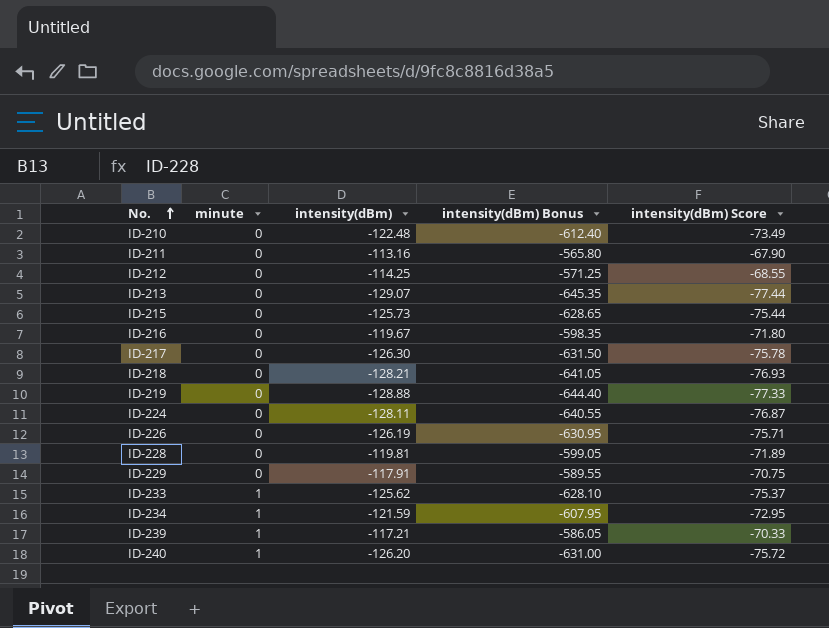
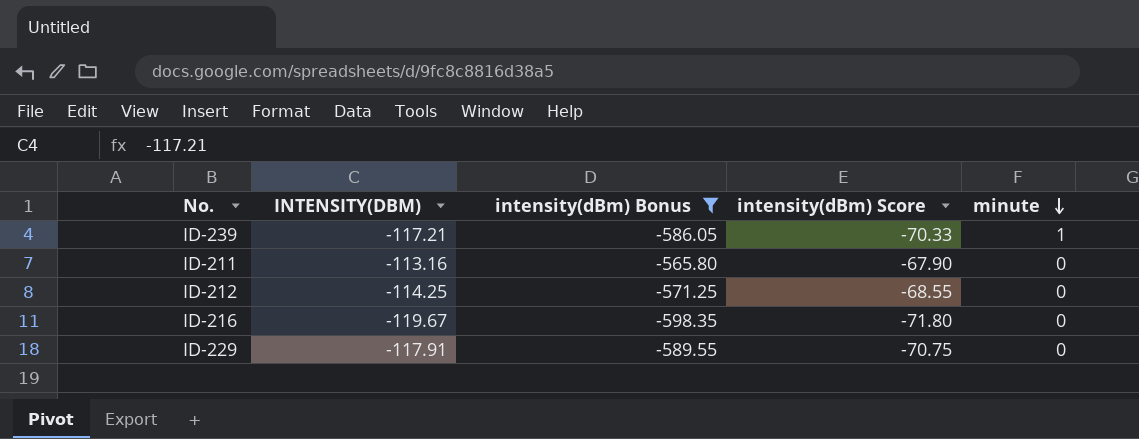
filter: none -> intensity(dBm) Bonus >= -598.35
row order: No. ascending -> minute descending
column name: intensity(dBm) -> INTENSITY(DBM)
column minute | position: 2 -> 5

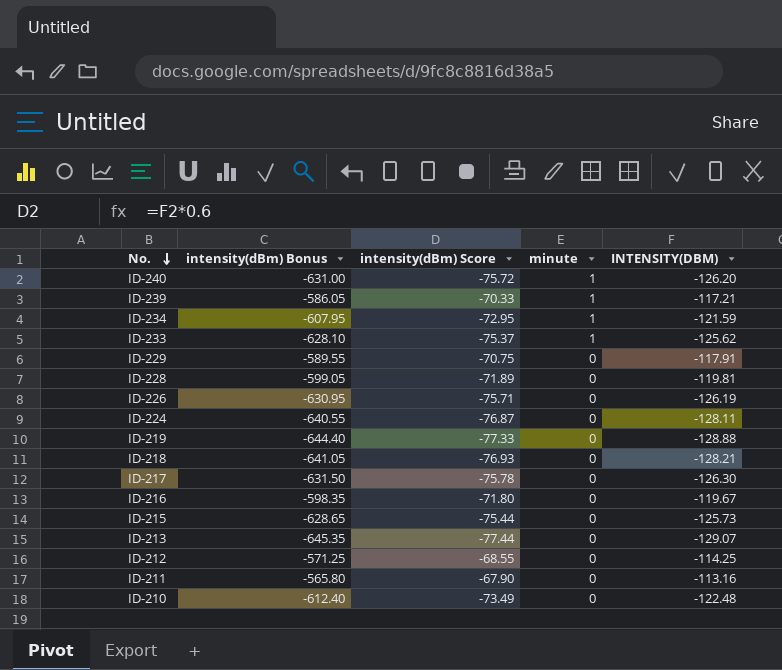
filter: intensity(dBm) Bonus >= -598.35 -> none
row order: minute descending -> No. descending
column INTENSITY(DBM) | position: 2 -> 5

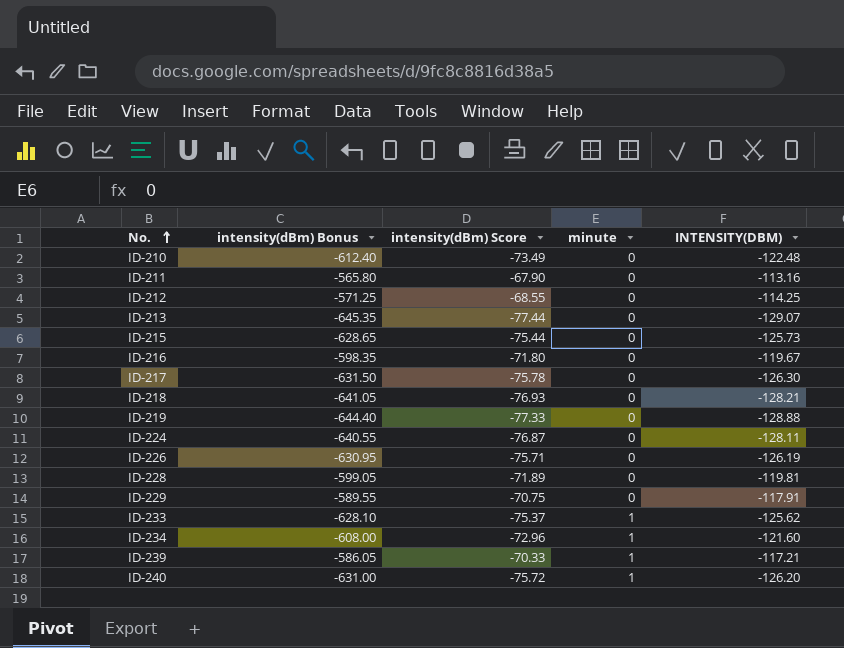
row order: No. descending -> No. ascending
ID-234 | intensity(dBm) Bonus: -607.95 -> -608.00
ID-234 | intensity(dBm) Score: -72.95 -> -72.96
ID-234 | INTENSITY(DBM): -121.59 -> -121.60

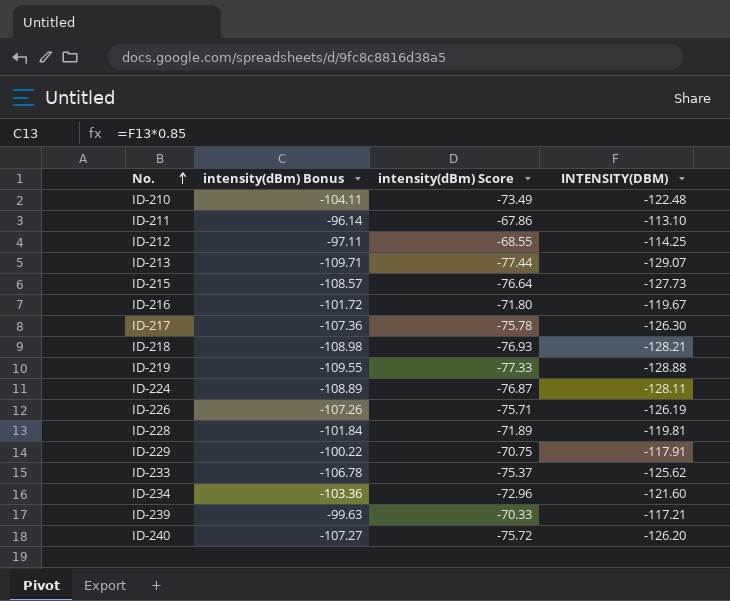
column minute | position: 4 -> none
column intensity(dBm) Bonus | formula: [INTENSITY(DBM)] * 5 -> [INTENSITY(DBM)] * 0.85
ID-211 | intensity(dBm) Score: -67.90 -> -67.86
ID-211 | INTENSITY(DBM): -113.16 -> -113.10
ID-215 | intensity(dBm) Score: -75.44 -> -76.64
ID-215 | INTENSITY(DBM): -125.73 -> -127.73

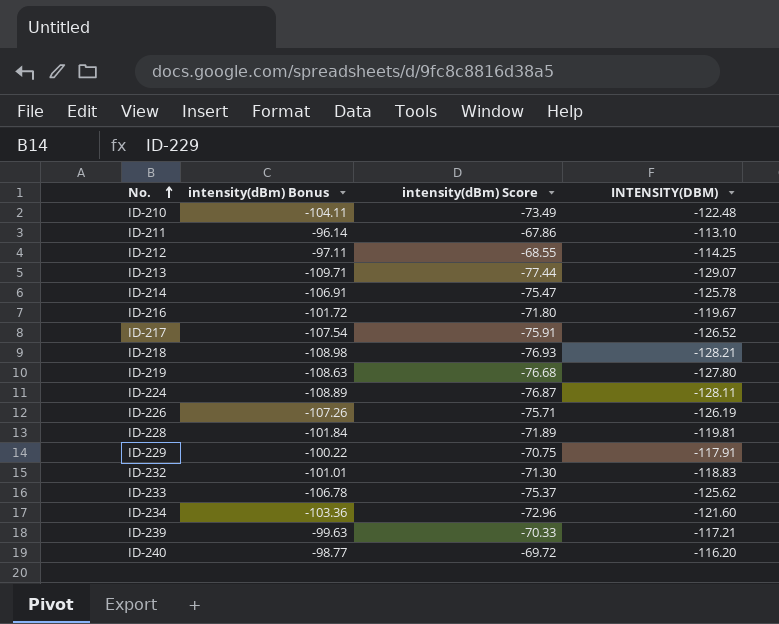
row ID-215: -108.57 | -76.64 | -127.73 -> none
row ID-214: none -> -106.91 | -75.47 | -125.78
ID-217 | intensity(dBm) Bonus: -107.36 -> -107.54
ID-217 | intensity(dBm) Score: -75.78 -> -75.91
ID-217 | INTENSITY(DBM): -126.30 -> -126.52
ID-219 | intensity(dBm) Bonus: -109.55 -> -108.63
ID-219 | intensity(dBm) Score: -77.33 -> -76.68
ID-219 | INTENSITY(DBM): -128.88 -> -127.80
row ID-232: none -> -101.01 | -71.30 | -118.83
ID-240 | intensity(dBm) Bonus: -107.27 -> -98.77
ID-240 | intensity(dBm) Score: -75.72 -> -69.72
ID-240 | INTENSITY(DBM): -126.20 -> -116.20

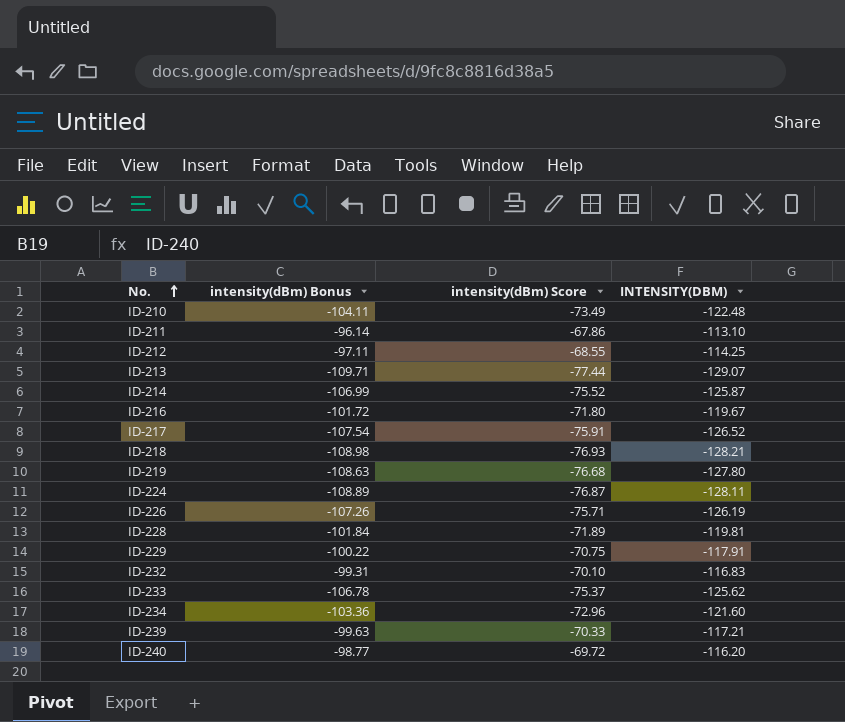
ID-214 | intensity(dBm) Bonus: -106.91 -> -106.99
ID-214 | intensity(dBm) Score: -75.47 -> -75.52
ID-214 | INTENSITY(DBM): -125.78 -> -125.87
ID-232 | intensity(dBm) Bonus: -101.01 -> -99.31
ID-232 | intensity(dBm) Score: -71.30 -> -70.10
ID-232 | INTENSITY(DBM): -118.83 -> -116.83

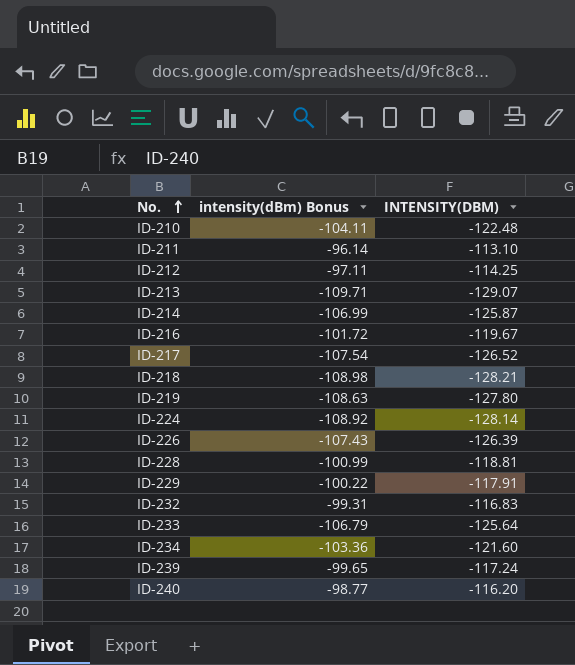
column intensity(dBm) Score | formula: [INTENSITY(DBM)] * 0.6 -> none
ID-224 | intensity(dBm) Bonus: -108.89 -> -108.92
ID-224 | INTENSITY(DBM): -128.11 -> -128.14
ID-226 | intensity(dBm) Bonus: -107.26 -> -107.43
ID-226 | INTENSITY(DBM): -126.19 -> -126.39
ID-228 | intensity(dBm) Bonus: -101.84 -> -100.99
ID-228 | INTENSITY(DBM): -119.81 -> -118.81
ID-233 | intensity(dBm) Bonus: -106.78 -> -106.79
ID-233 | INTENSITY(DBM): -125.62 -> -125.64
ID-239 | intensity(dBm) Bonus: -99.63 -> -99.65
ID-239 | INTENSITY(DBM): -117.21 -> -117.24

